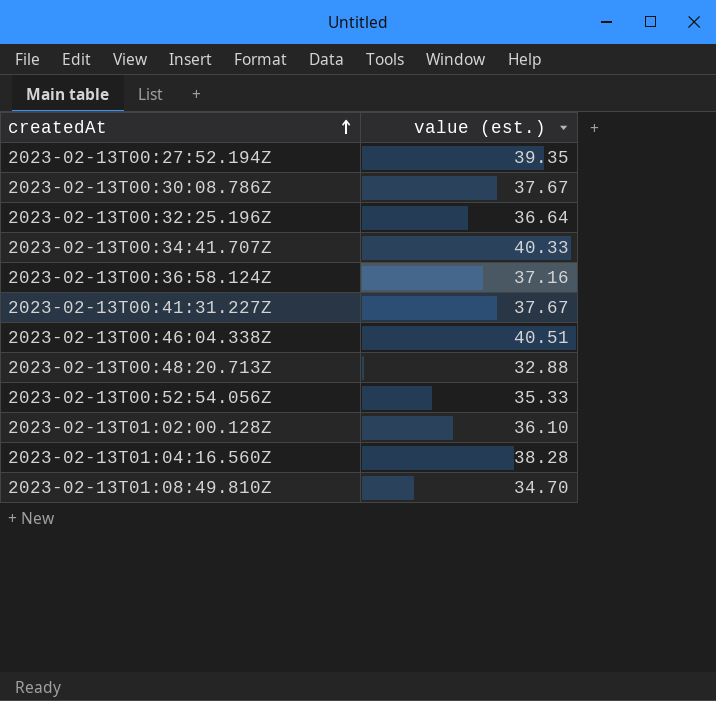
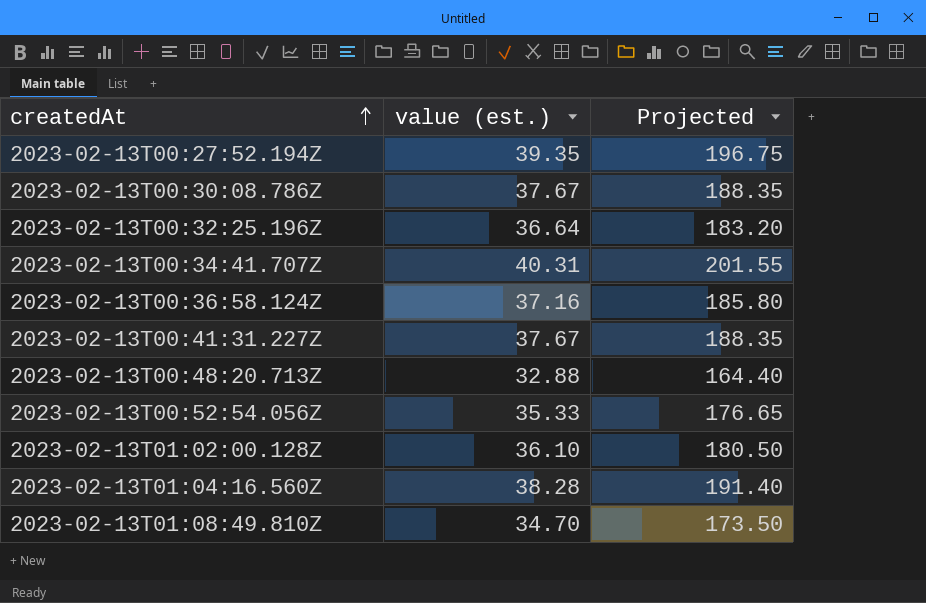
column Projected | formula: none -> [value (est.)] * 5
row 2023-02-13T00:46:04.338Z: 40.51 -> none
2023-02-13T00:34:41.707Z | value (est.): 40.33 -> 40.31

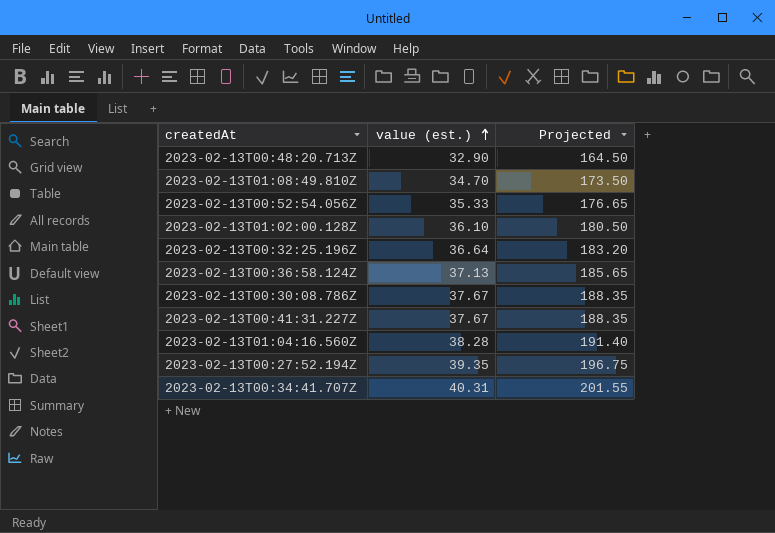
row order: createdAt ascending -> value (est.) ascending
2023-02-13T00:48:20.713Z | value (est.): 32.88 -> 32.90
2023-02-13T00:48:20.713Z | Projected: 164.40 -> 164.50
2023-02-13T00:36:58.124Z | value (est.): 37.16 -> 37.13
2023-02-13T00:36:58.124Z | Projected: 185.80 -> 185.65

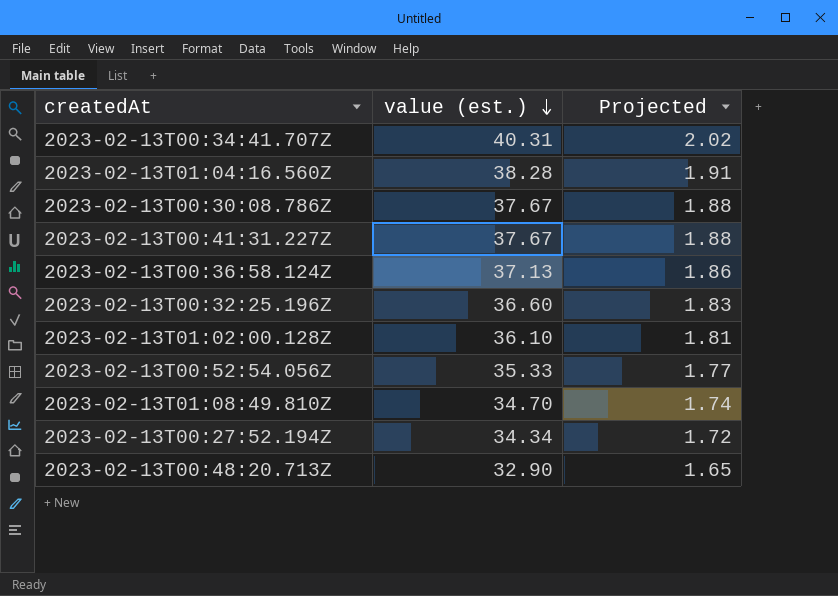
row order: value (est.) ascending -> value (est.) descending
column Projected | formula: [value (est.)] * 5 -> [value (est.)] * 0.05
2023-02-13T00:32:25.196Z | value (est.): 36.64 -> 36.60
2023-02-13T00:27:52.194Z | value (est.): 39.35 -> 34.34

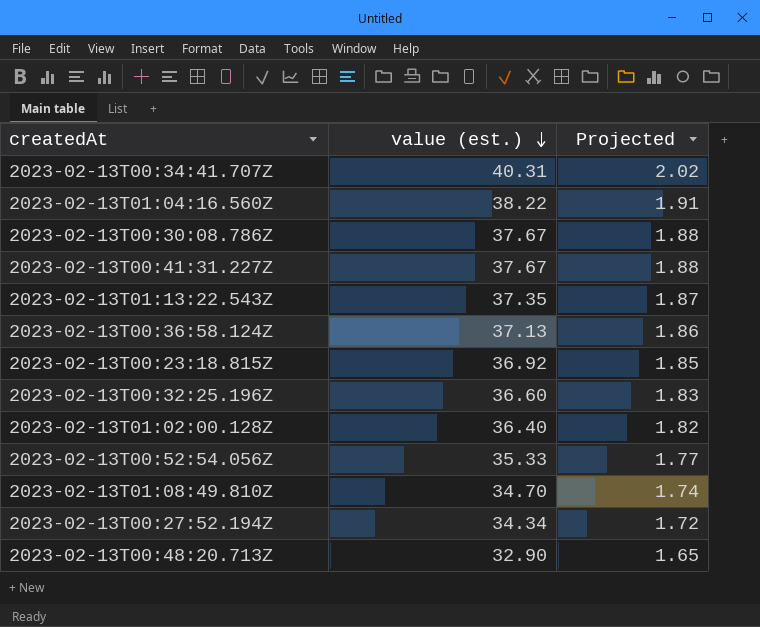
2023-02-13T01:04:16.560Z | value (est.): 38.28 -> 38.22
row 2023-02-13T01:13:22.543Z: none -> 37.35 | 1.87
row 2023-02-13T00:23:18.815Z: none -> 36.92 | 1.85
2023-02-13T01:02:00.128Z | value (est.): 36.10 -> 36.40
2023-02-13T01:02:00.128Z | Projected: 1.81 -> 1.82

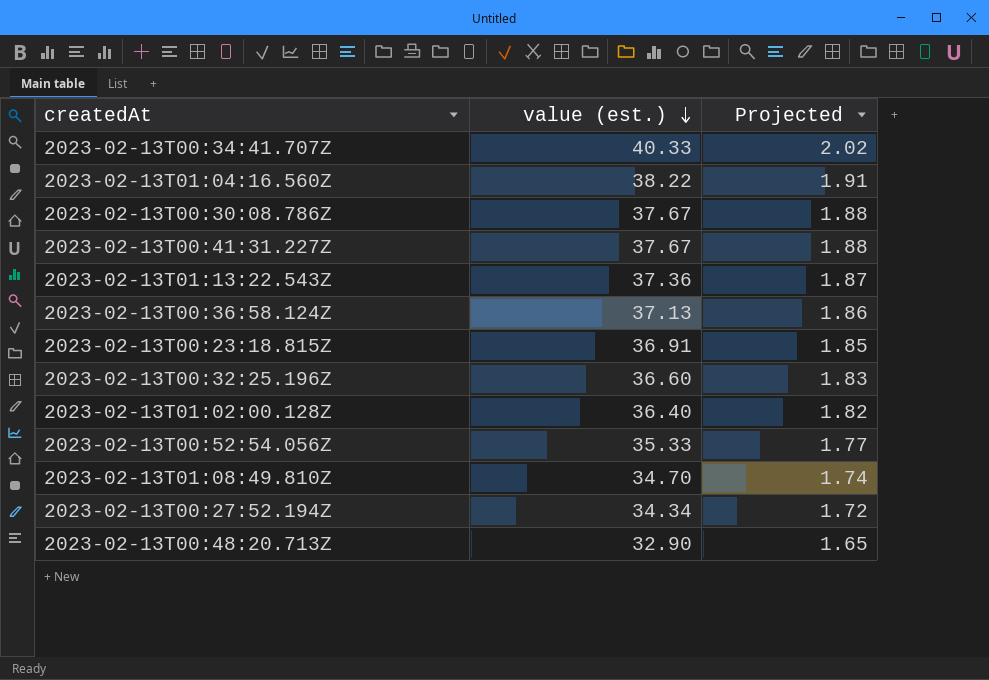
2023-02-13T00:34:41.707Z | value (est.): 40.31 -> 40.33
2023-02-13T01:13:22.543Z | value (est.): 37.35 -> 37.36
2023-02-13T00:23:18.815Z | value (est.): 36.92 -> 36.91

